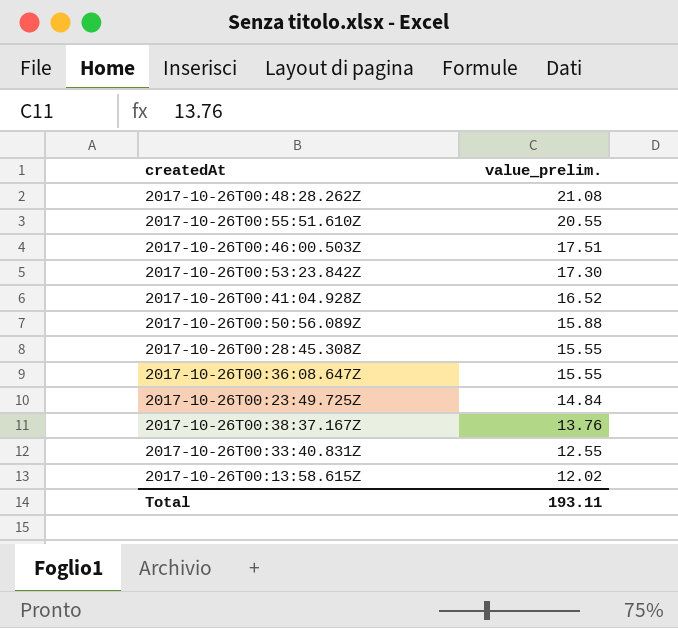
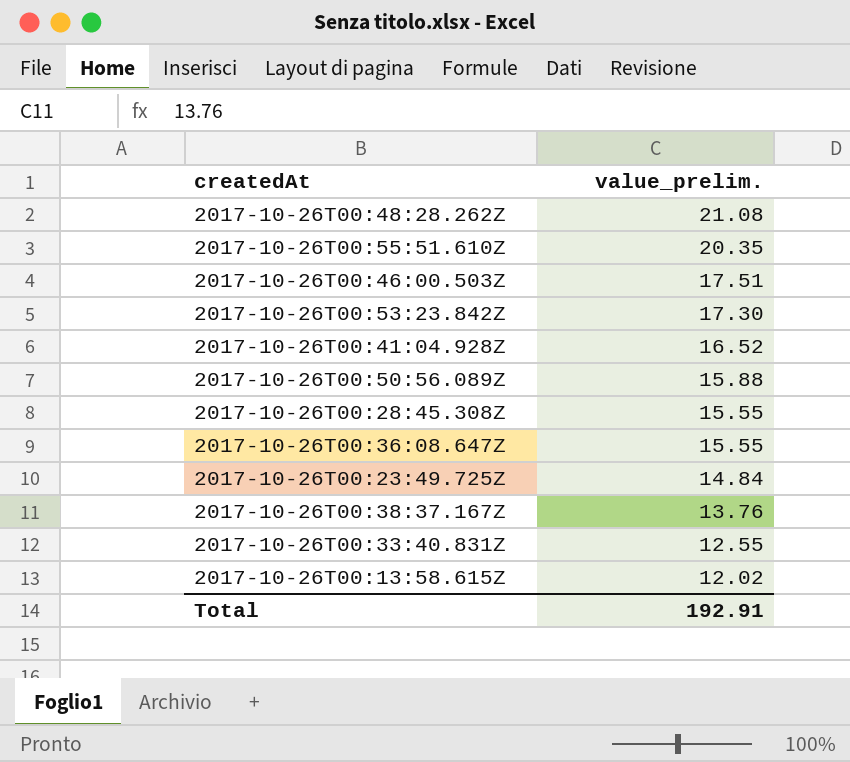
2017-10-26T00:55:51.610Z | value_prelim.: 20.55 -> 20.35
Total | value_prelim.: 193.11 -> 192.91

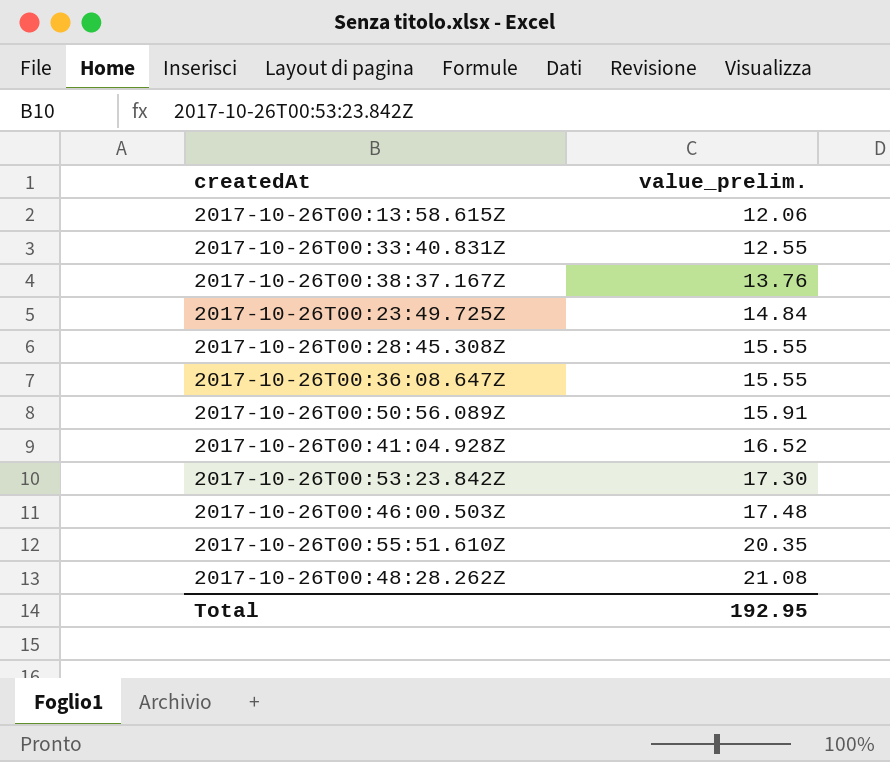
row order: value_prelim. descending -> value_prelim. ascending
2017-10-26T00:13:58.615Z | value_prelim.: 12.02 -> 12.06
2017-10-26T00:50:56.089Z | value_prelim.: 15.88 -> 15.91
2017-10-26T00:46:00.503Z | value_prelim.: 17.51 -> 17.48
Total | value_prelim.: 192.91 -> 192.95

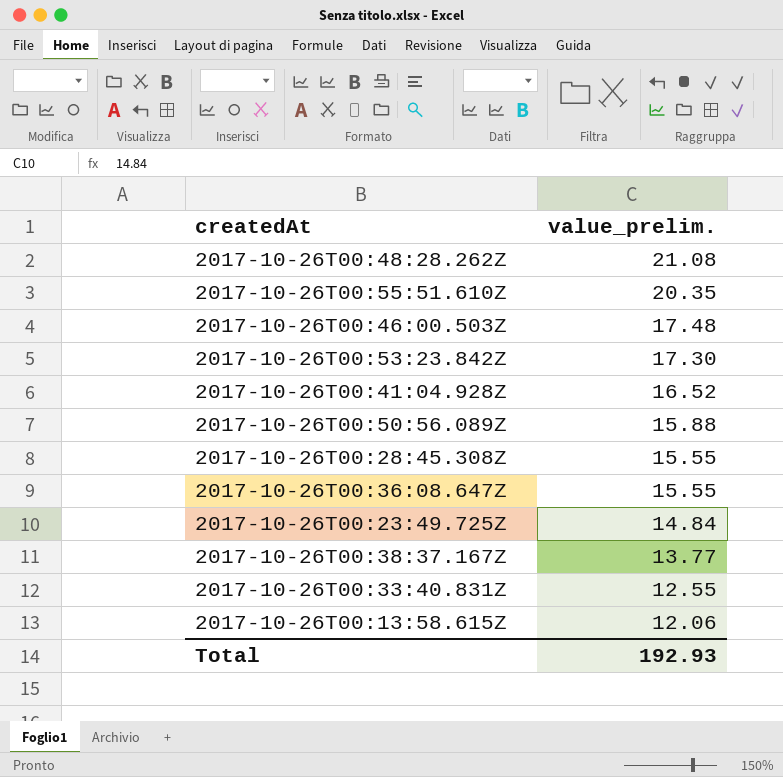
row order: value_prelim. ascending -> value_prelim. descending
2017-10-26T00:50:56.089Z | value_prelim.: 15.91 -> 15.88
2017-10-26T00:38:37.167Z | value_prelim.: 13.76 -> 13.77
Total | value_prelim.: 192.95 -> 192.93

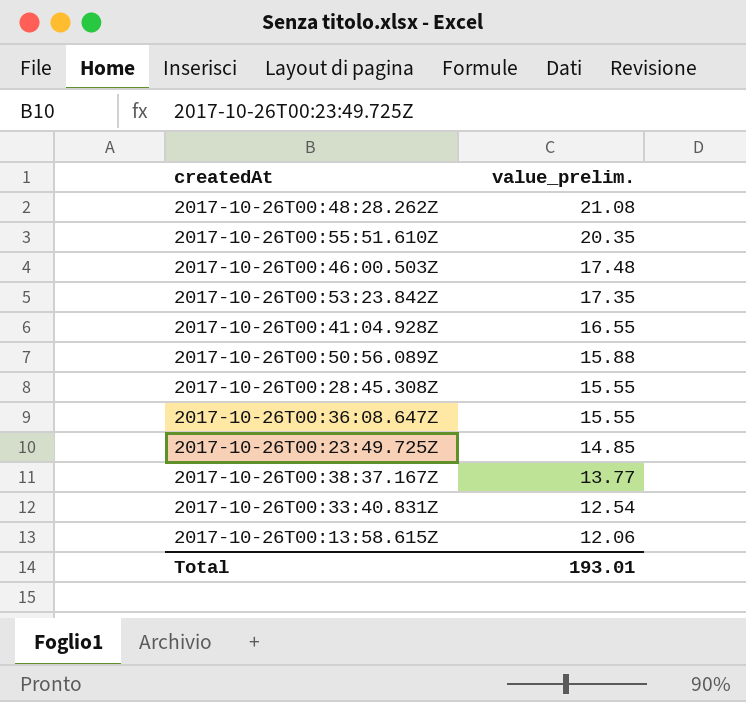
2017-10-26T00:53:23.842Z | value_prelim.: 17.30 -> 17.35
2017-10-26T00:41:04.928Z | value_prelim.: 16.52 -> 16.55
2017-10-26T00:23:49.725Z | value_prelim.: 14.84 -> 14.85
2017-10-26T00:33:40.831Z | value_prelim.: 12.55 -> 12.54
Total | value_prelim.: 192.93 -> 193.01

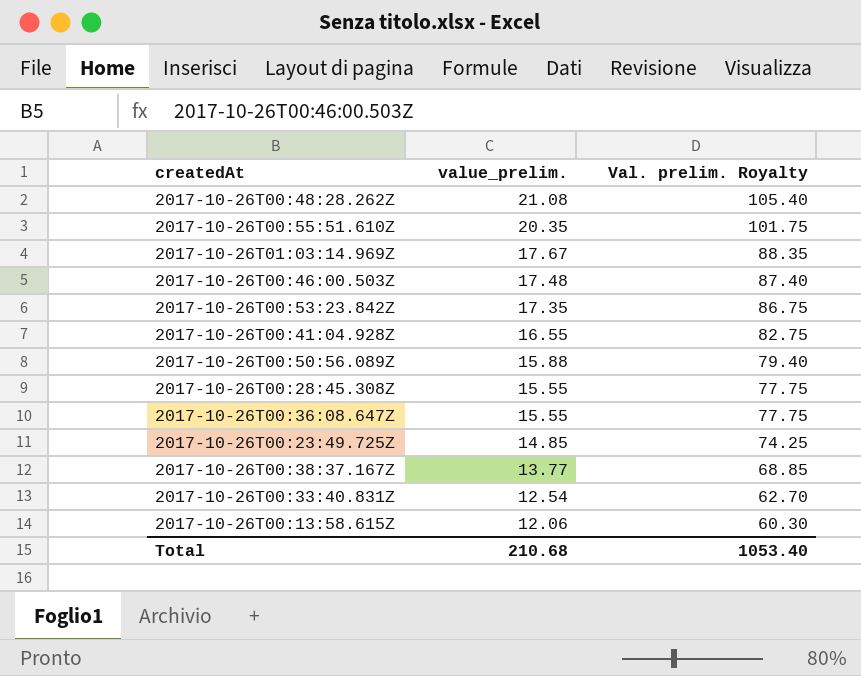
column Val. prelim. Royalty | formula: none -> [value_prelim.] * 5
row 2017-10-26T01:03:14.969Z: none -> 17.67 | 88.35
Total | value_prelim.: 193.01 -> 210.68

